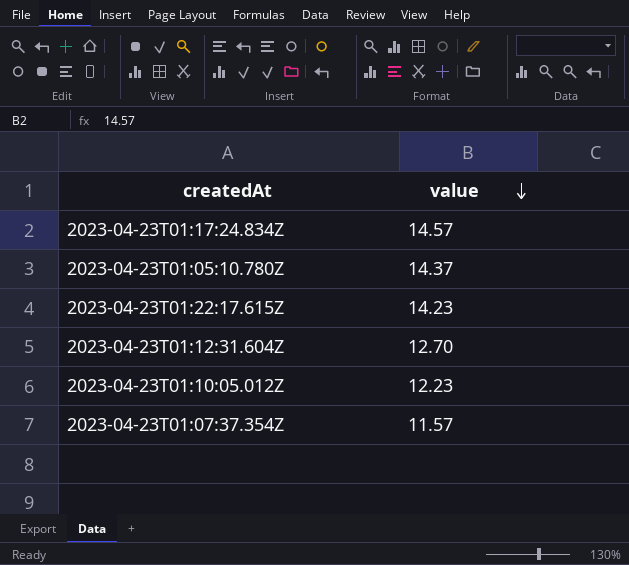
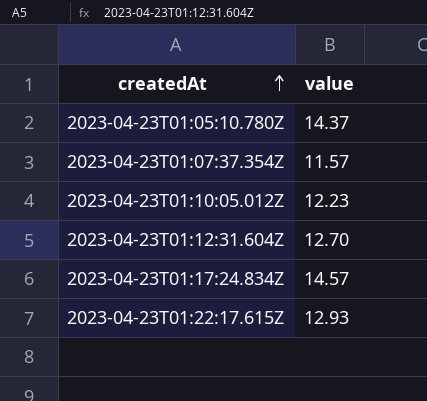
row order: value descending -> createdAt ascending
2023-04-23T01:22:17.615Z | value: 14.23 -> 12.93

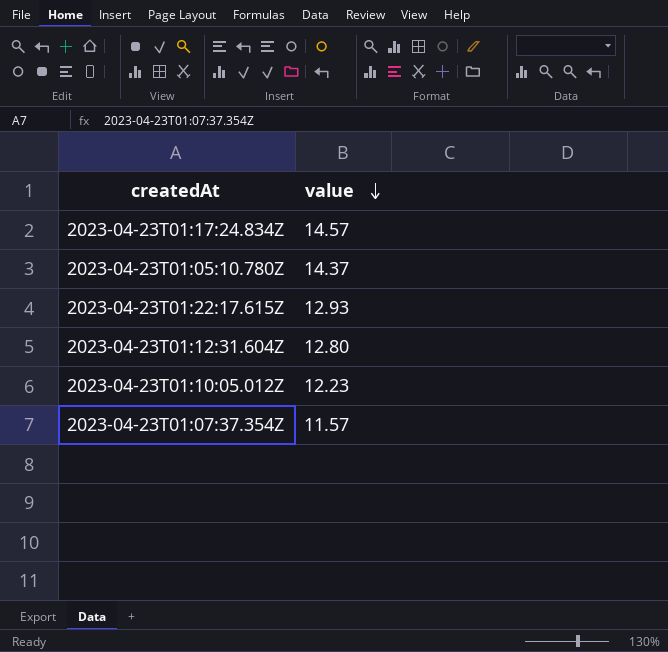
row order: createdAt ascending -> value descending
2023-04-23T01:12:31.604Z | value: 12.70 -> 12.80

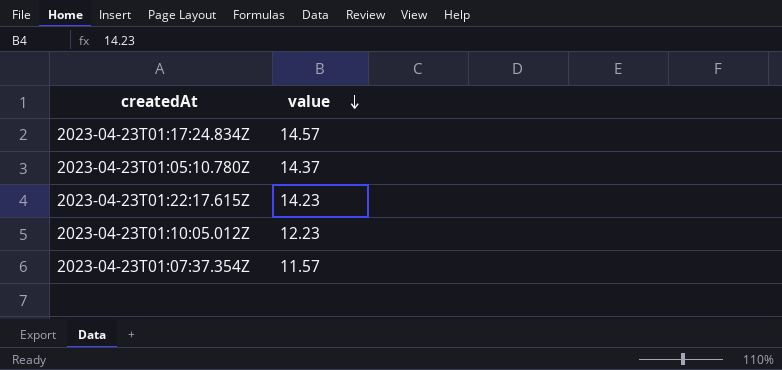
row 2023-04-23T01:12:31.604Z: 12.80 -> none
2023-04-23T01:22:17.615Z | value: 12.93 -> 14.23

